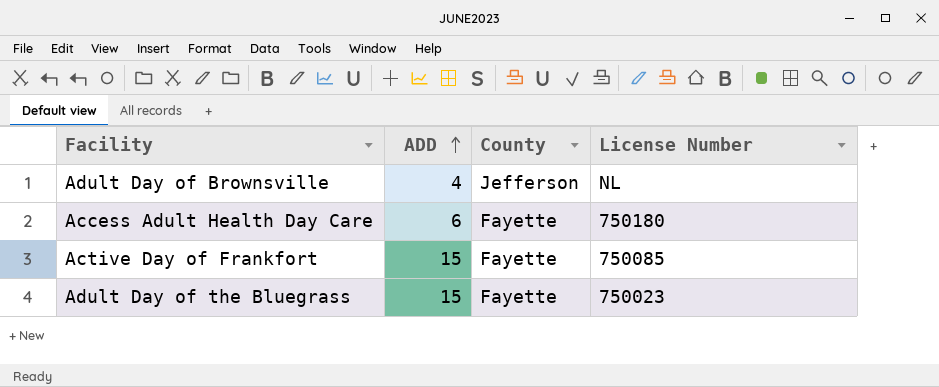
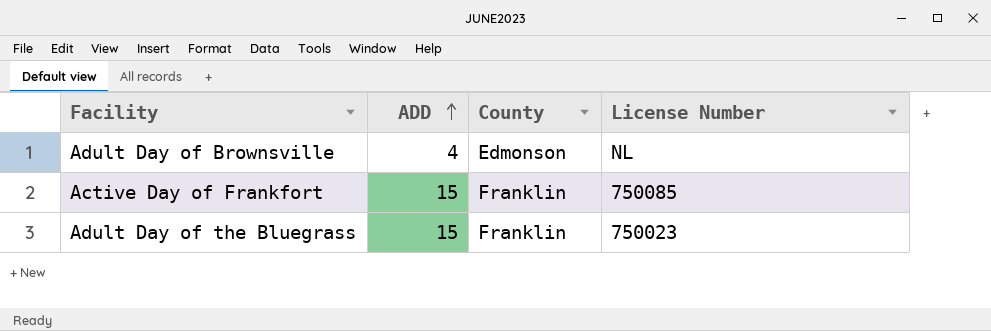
row Access Adult Health Day Care: 6 | Fayette | 750180 -> none
Adult Day of Brownsville | County: Jefferson -> Edmonson
Active Day of Frankfort | County: Fayette -> Franklin
Adult Day of the Bluegrass | County: Fayette -> Franklin

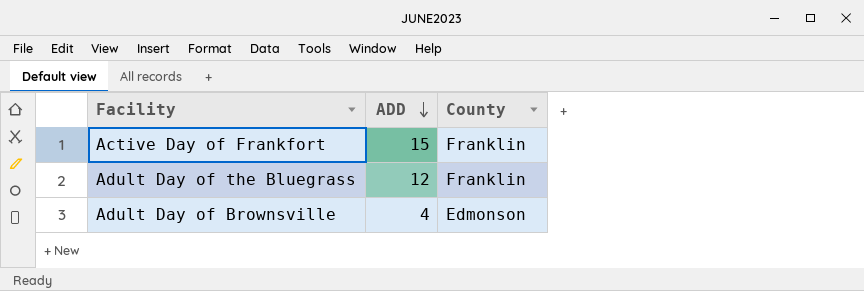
row order: ADD ascending -> ADD descending
column License Number | position: 4 -> none
Adult Day of the Bluegrass | ADD: 15 -> 12

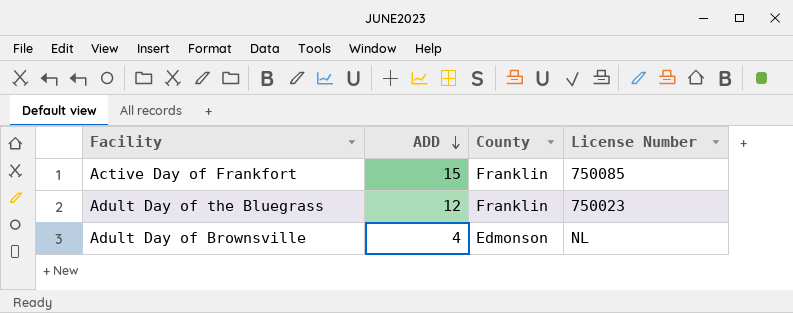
column License Number | position: none -> 4

